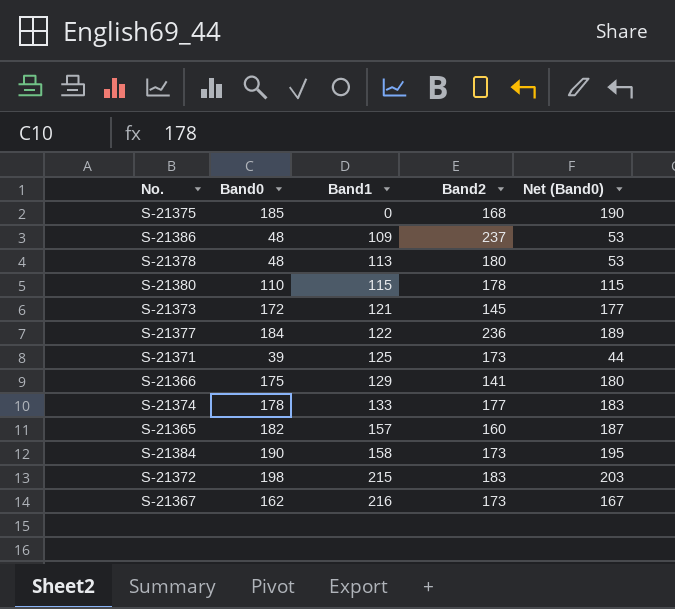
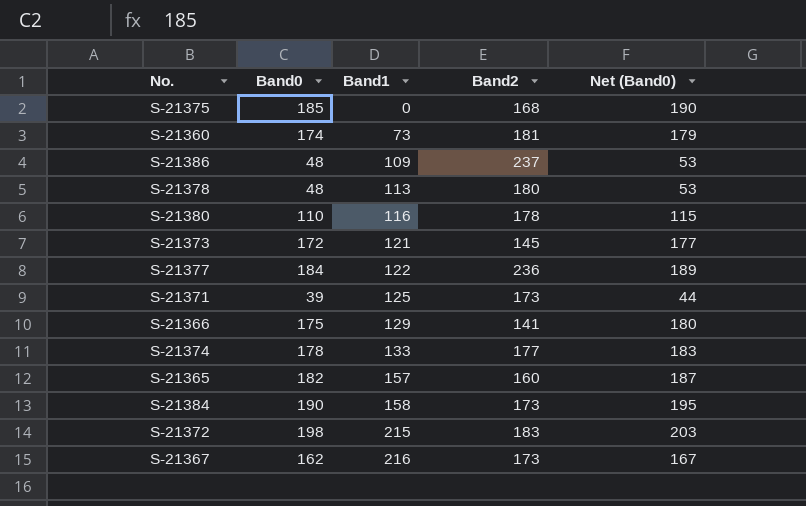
row S-21360: none -> 174 | 73 | 181 | 179
S-21380 | Band1: 115 -> 116

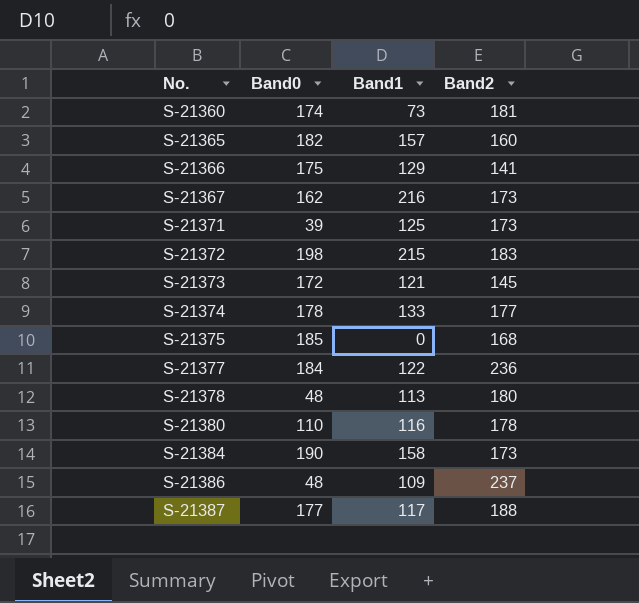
row order: Band1 ascending -> No. ascending
column Net (Band0) | formula: [Band0] + 5 -> none
row S-21387: none -> 177 | 117 | 188

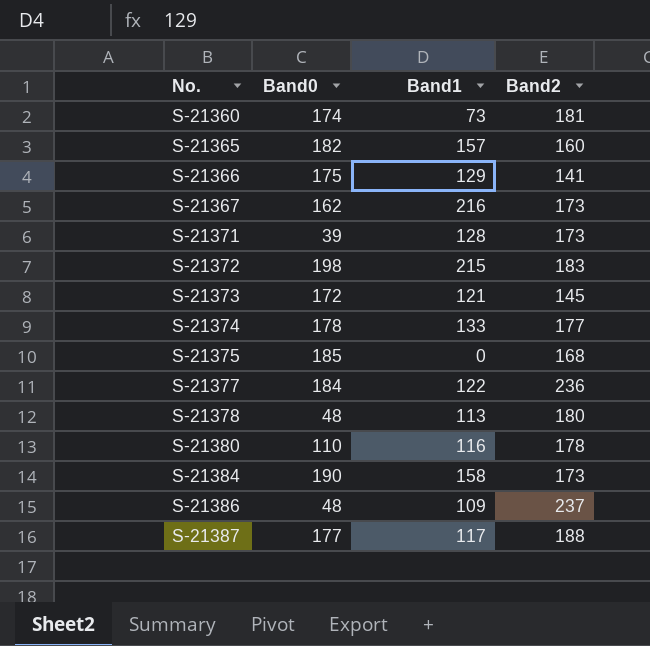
S-21371 | Band1: 125 -> 128

